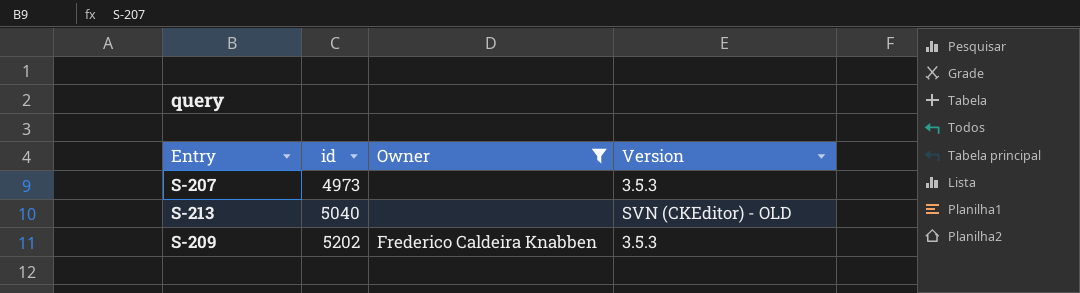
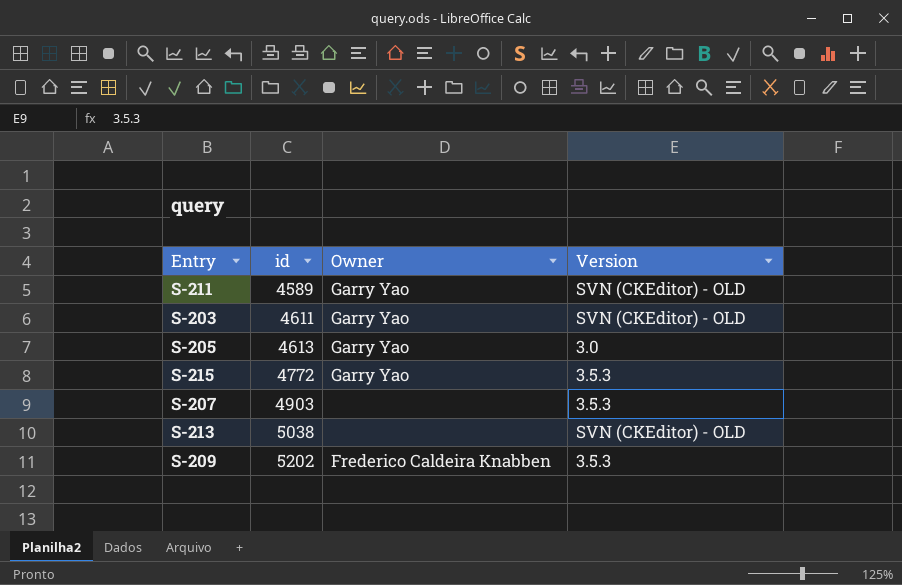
filter: Owner != Garry Yao -> none
S-207 | id: 4973 -> 4903
S-213 | id: 5040 -> 5038

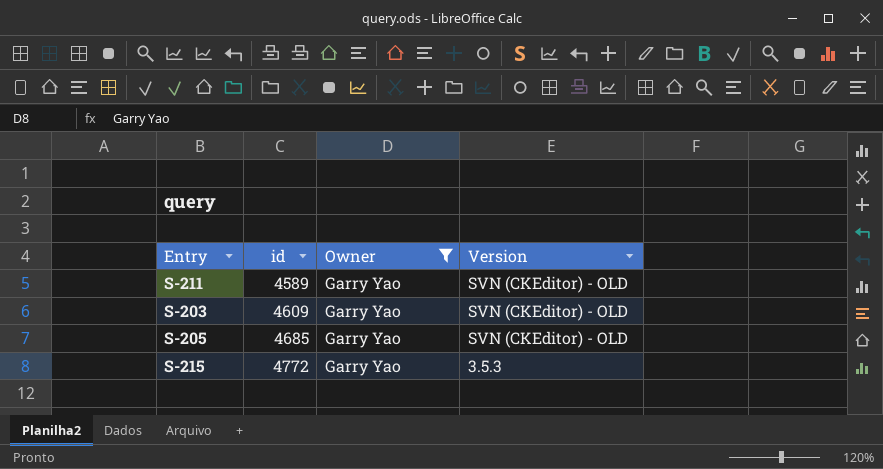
filter: none -> Owner = Garry Yao
S-203 | id: 4611 -> 4609
S-205 | id: 4613 -> 4685
S-205 | Version: 3.0 -> SVN (CKEditor) - OLD

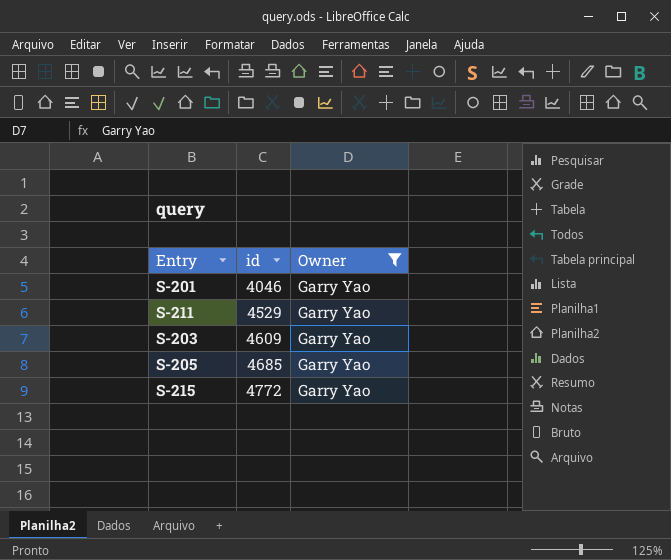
column Version | position: 4 -> none
row S-201: none -> 4046 | Garry Yao
S-211 | id: 4589 -> 4529

